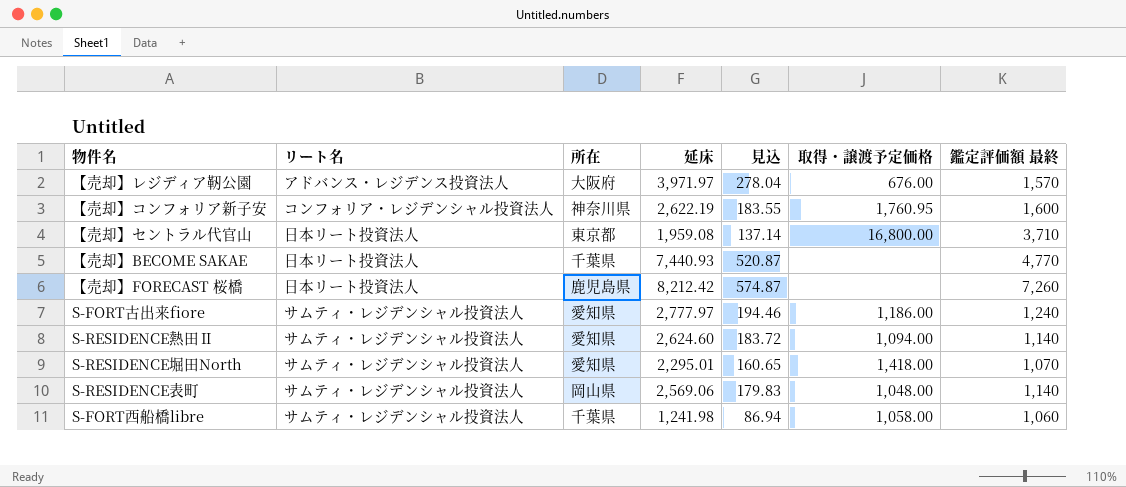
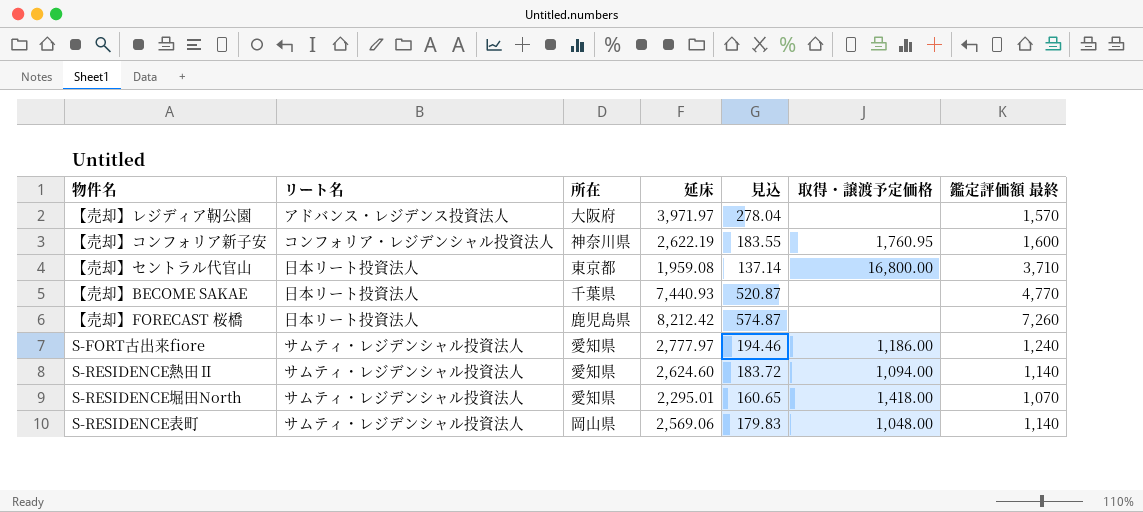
row S-FORT西船橋libre: サムティ・レジデンシャル投資法人 | 千葉県 | 1,241.98 | 86.94 | 1,058.00 | 1,060 -> none
【売却】レジディア靭公園 | 取得・譲渡予定価格: 676.00 -> none

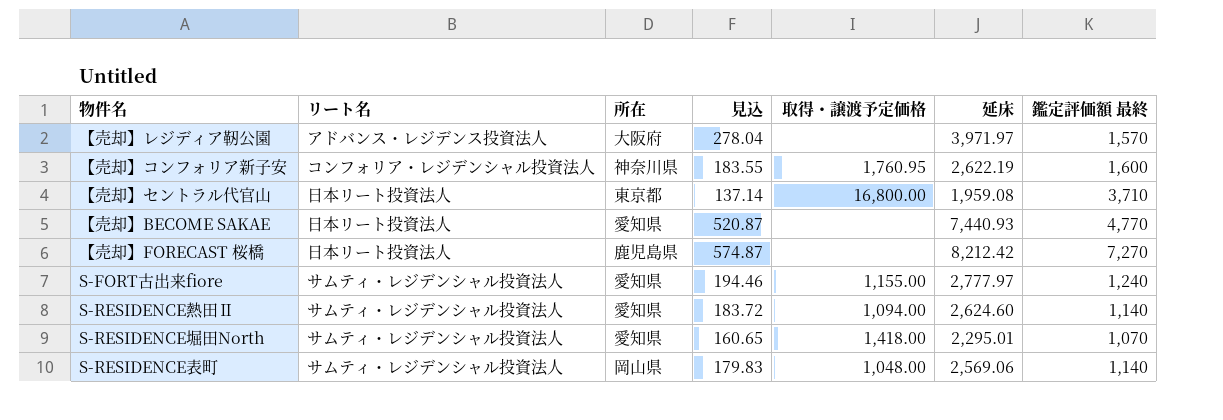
column 延床 | position: 4 -> 6
【売却】BECOME SAKAE | 所在: 千葉県 -> 愛知県
【売却】FORECAST 桜橋 | 鑑定評価額 最終: 7,260 -> 7,270
S-FORT古出来fiore | 取得・譲渡予定価格: 1,186.00 -> 1,155.00

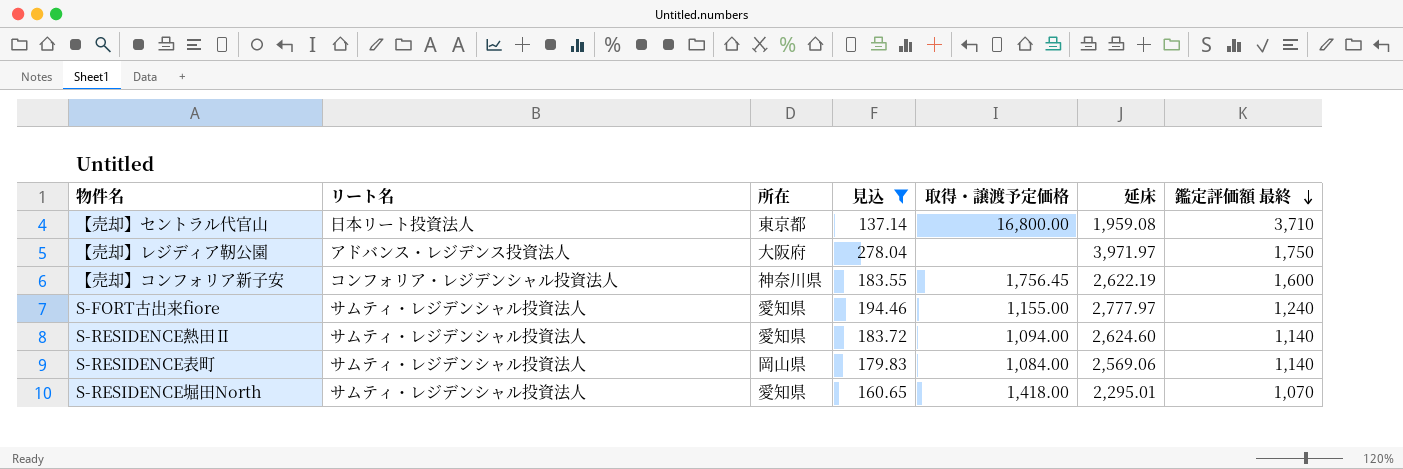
filter: none -> 見込 <= 278.04
row order: none -> 鑑定評価額 最終 descending
【売却】レジディア靭公園 | 鑑定評価額 最終: 1,570 -> 1,750
【売却】コンフォリア新子安 | 取得・譲渡予定価格: 1,760.95 -> 1,756.45
S-RESIDENCE表町 | 取得・譲渡予定価格: 1,048.00 -> 1,084.00

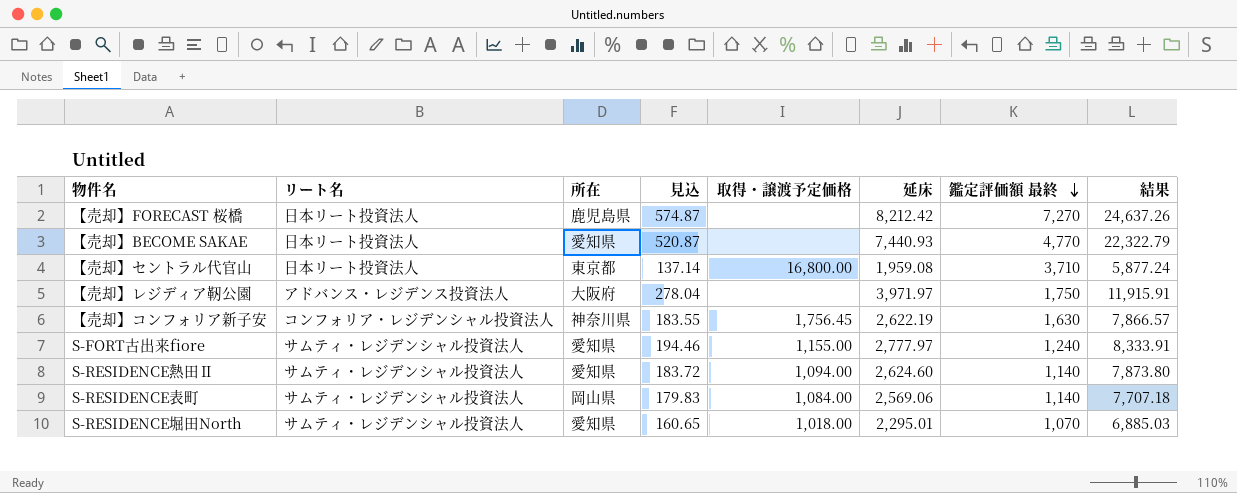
filter: 見込 <= 278.04 -> none
column 結果 | formula: none -> [延床] * 3
【売却】コンフォリア新子安 | 鑑定評価額 最終: 1,600 -> 1,630
S-RESIDENCE堀田North | 取得・譲渡予定価格: 1,418.00 -> 1,018.00

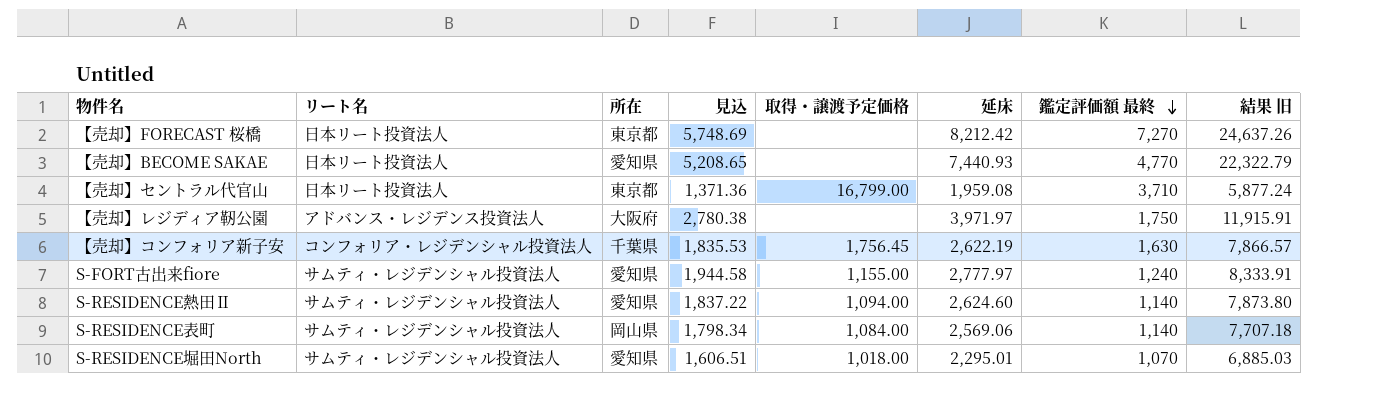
column 見込 | formula: [延床] * 0.07 -> [延床] * 0.7
column name: 結果 -> 結果 旧
【売却】FORECAST 桜橋 | 所在: 鹿児島県 -> 東京都
【売却】セントラル代官山 | 取得・譲渡予定価格: 16,800.00 -> 16,799.00
【売却】コンフォリア新子安 | 所在: 神奈川県 -> 千葉県

